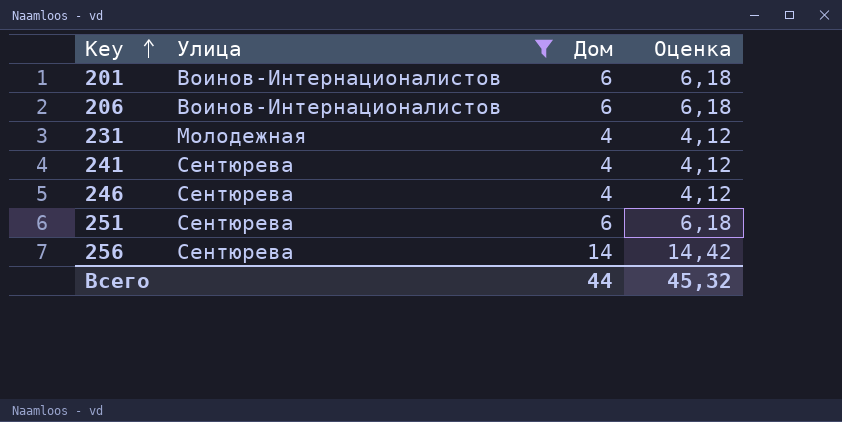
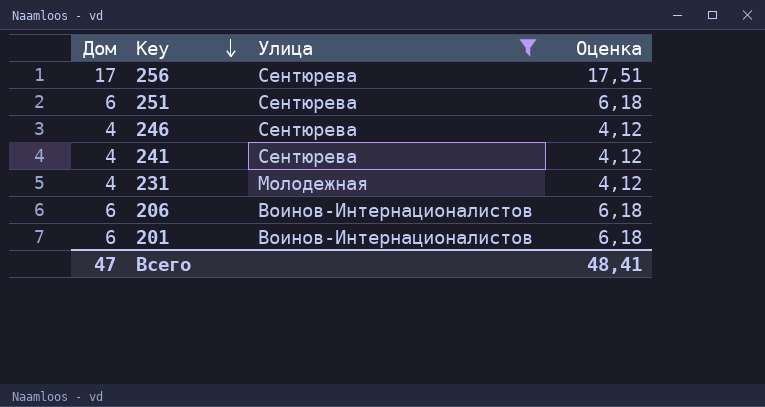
row order: Key ascending -> Key descending
column Дом | position: 3 -> 1
256 | Дом: 14 -> 17
256 | Оценка: 14,42 -> 17,51
Всего | Дом: 44 -> 47
Всего | Оценка: 45,32 -> 48,41

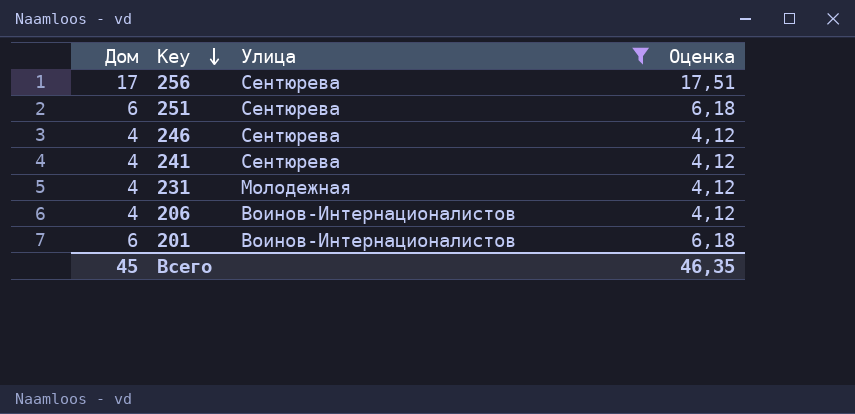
206 | Дом: 6 -> 4
206 | Оценка: 6,18 -> 4,12
Всего | Дом: 47 -> 45
Всего | Оценка: 48,41 -> 46,35

